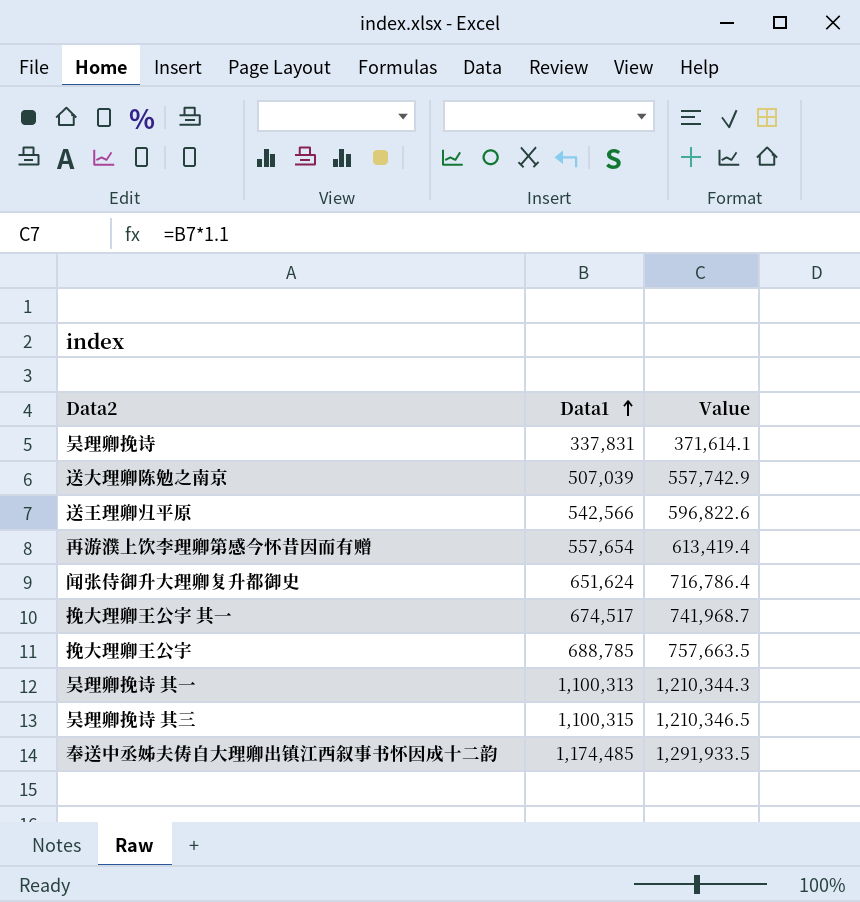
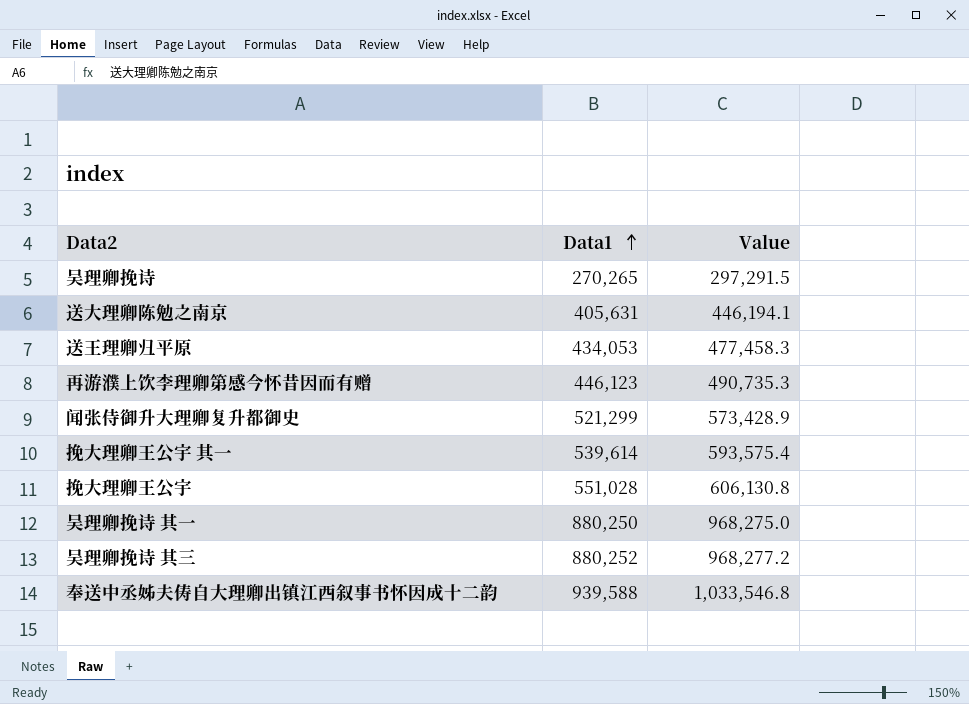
吴理卿挽诗 | Data1: 337,831 -> 270,265
吴理卿挽诗 | Value: 371,614.1 -> 297,291.5
送大理卿陈勉之南京 | Data1: 507,039 -> 405,631
送大理卿陈勉之南京 | Value: 557,742.9 -> 446,194.1
送王理卿归平原 | Data1: 542,566 -> 434,053
送王理卿归平原 | Value: 596,822.6 -> 477,458.3
再游濮上饮李理卿第感今怀昔因而有赠 | Data1: 557,654 -> 446,123
再游濮上饮李理卿第感今怀昔因而有赠 | Value: 613,419.4 -> 490,735.3
闻张侍御升大理卿复升都御史 | Data1: 651,624 -> 521,299
闻张侍御升大理卿复升都御史 | Value: 716,786.4 -> 573,428.9
挽大理卿王公宇 其一 | Data1: 674,517 -> 539,614
挽大理卿王公宇 其一 | Value: 741,968.7 -> 593,575.4
挽大理卿王公宇 | Data1: 688,785 -> 551,028
挽大理卿王公宇 | Value: 757,663.5 -> 606,130.8
吴理卿挽诗 其一 | Data1: 1,100,313 -> 880,250
吴理卿挽诗 其一 | Value: 1,210,344.3 -> 968,275.0
吴理卿挽诗 其三 | Data1: 1,100,315 -> 880,252
吴理卿挽诗 其三 | Value: 1,210,346.5 -> 968,277.2
奉送中丞姊夫俦自大理卿出镇江西叙事书怀因成十二韵 | Data1: 1,174,485 -> 939,588
奉送中丞姊夫俦自大理卿出镇江西叙事书怀因成十二韵 | Value: 1,291,933.5 -> 1,033,546.8

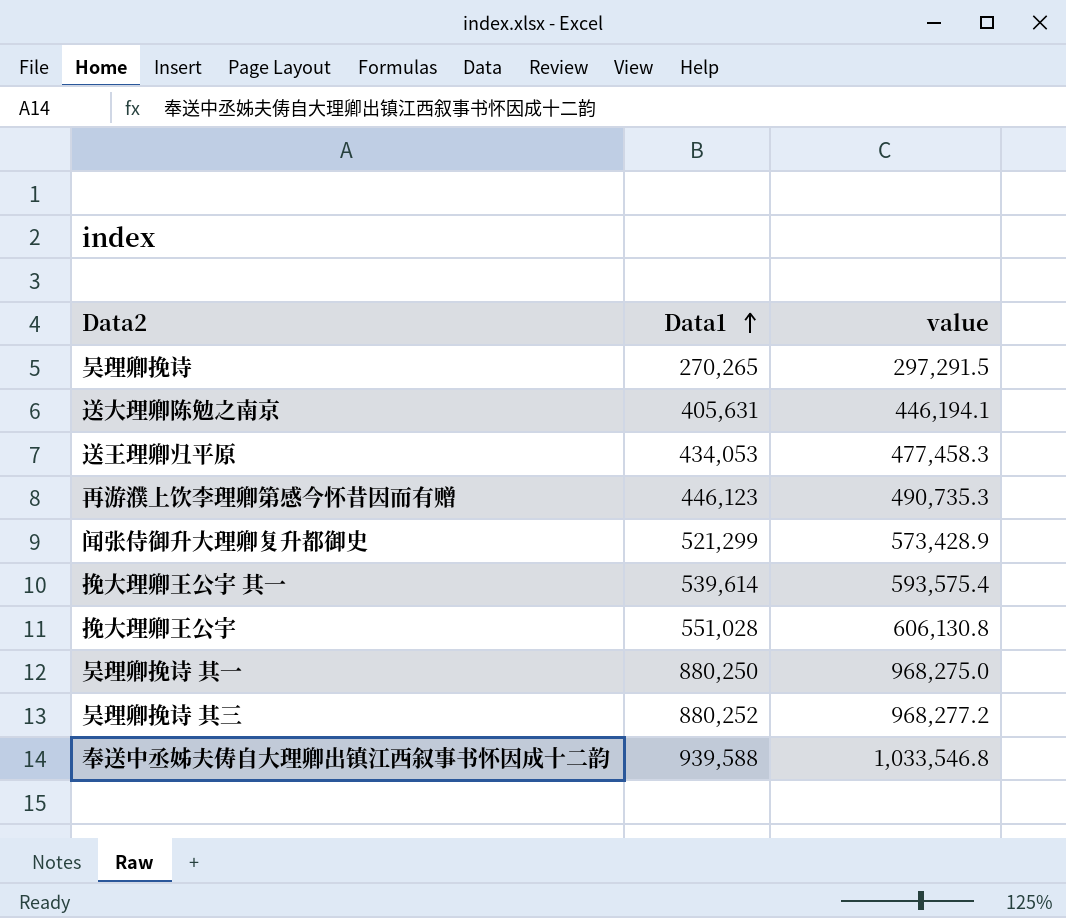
column name: Value -> value

